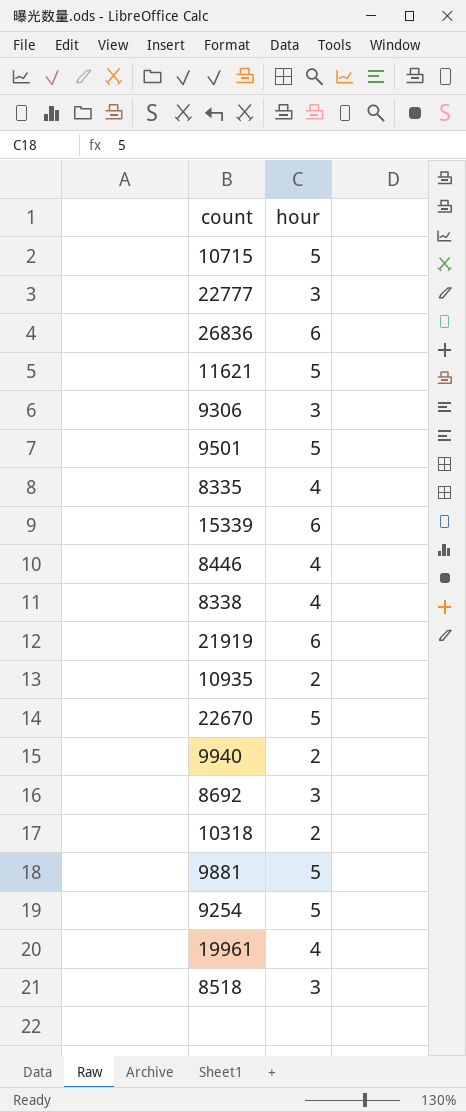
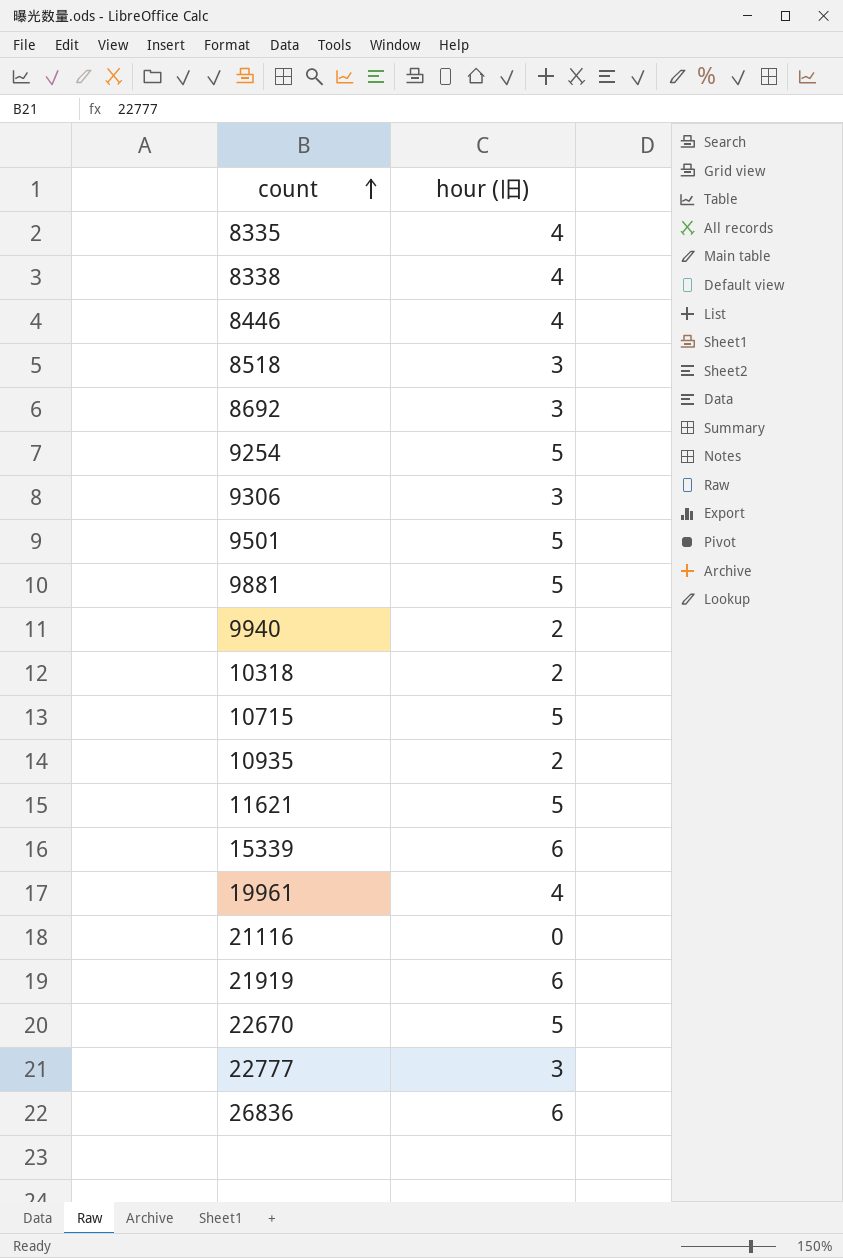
row order: none -> count ascending
column name: hour -> hour (旧)
row 21116: none -> 0

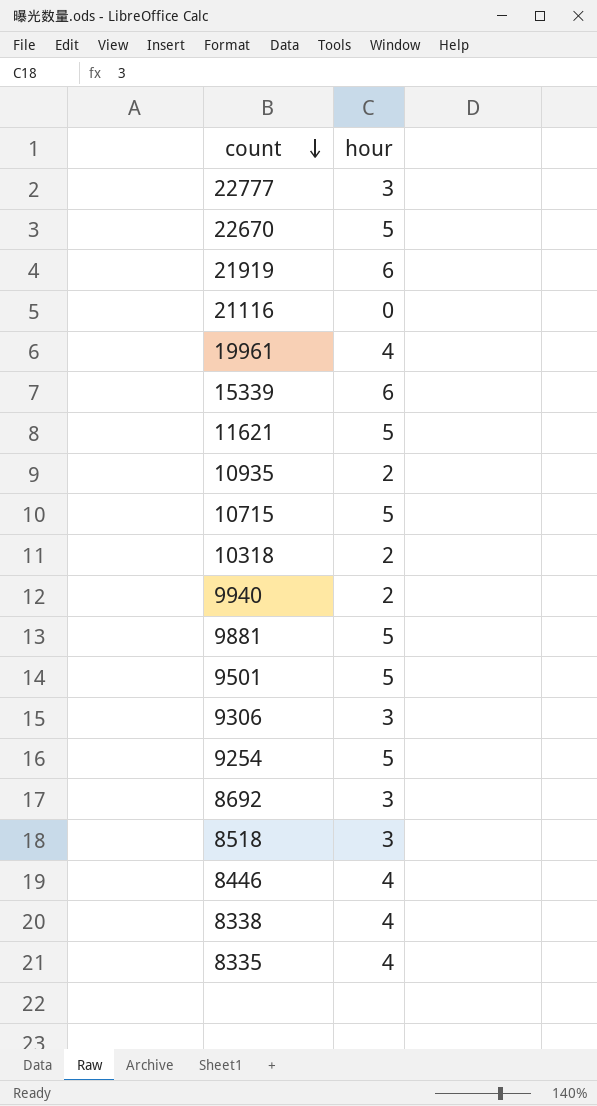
row order: count ascending -> count descending
column name: hour (旧) -> hour
row 26836: 6 -> none

